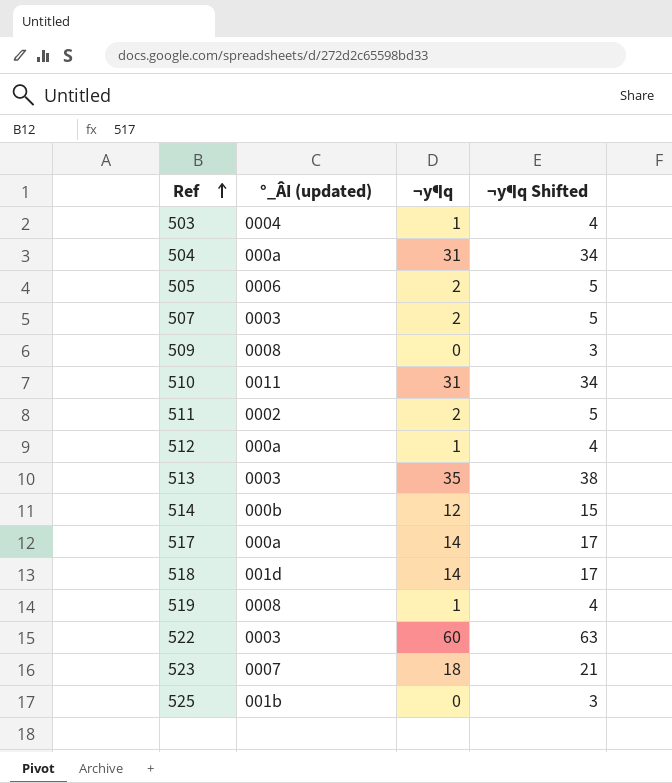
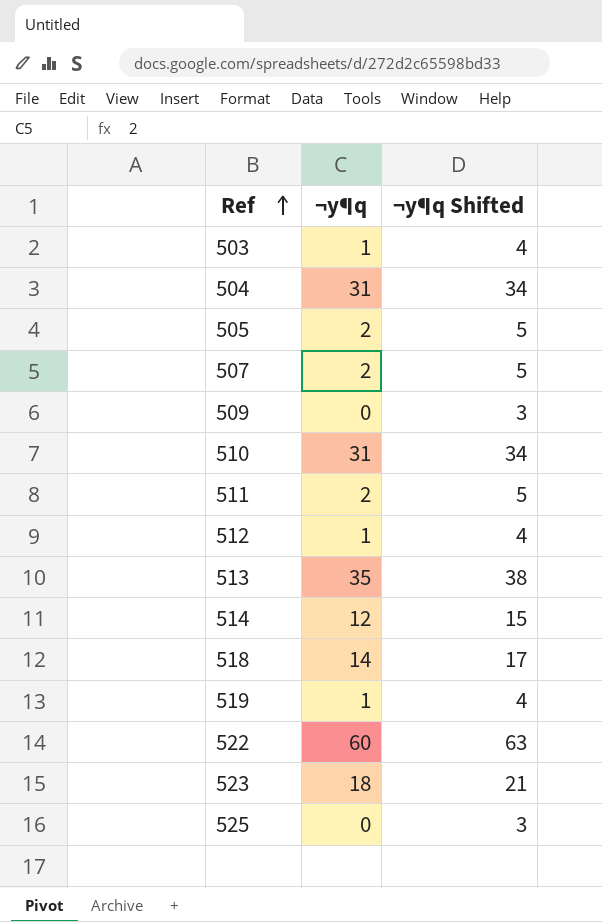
column °_ÂI (updated) | position: 2 -> none
row 517: 000a | 14 | 17 -> none

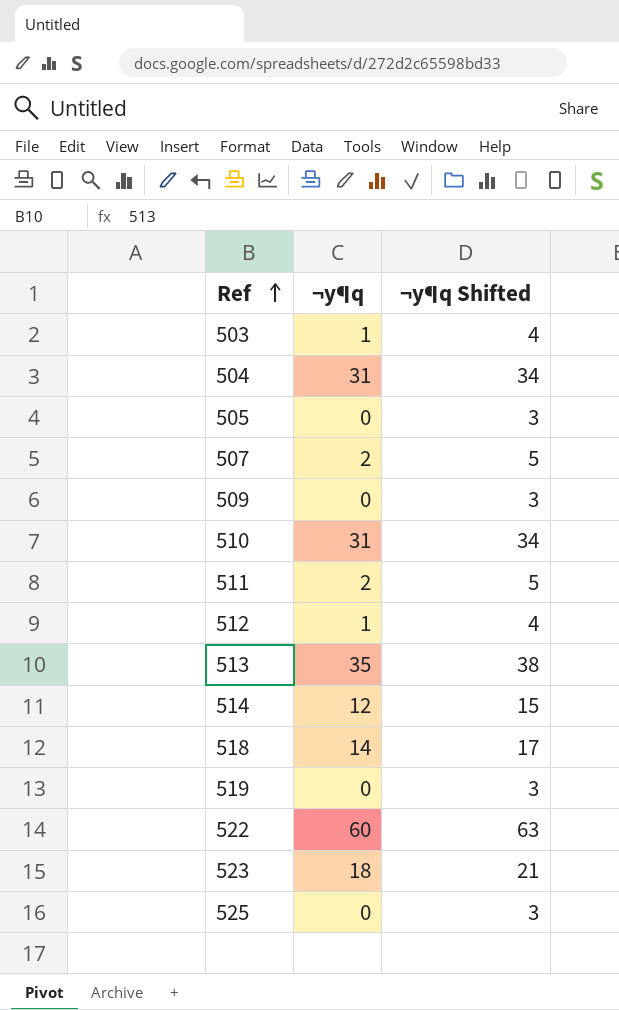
505 | ¬y¶q: 2 -> 0
505 | ¬y¶q Shifted: 5 -> 3
519 | ¬y¶q: 1 -> 0
519 | ¬y¶q Shifted: 4 -> 3

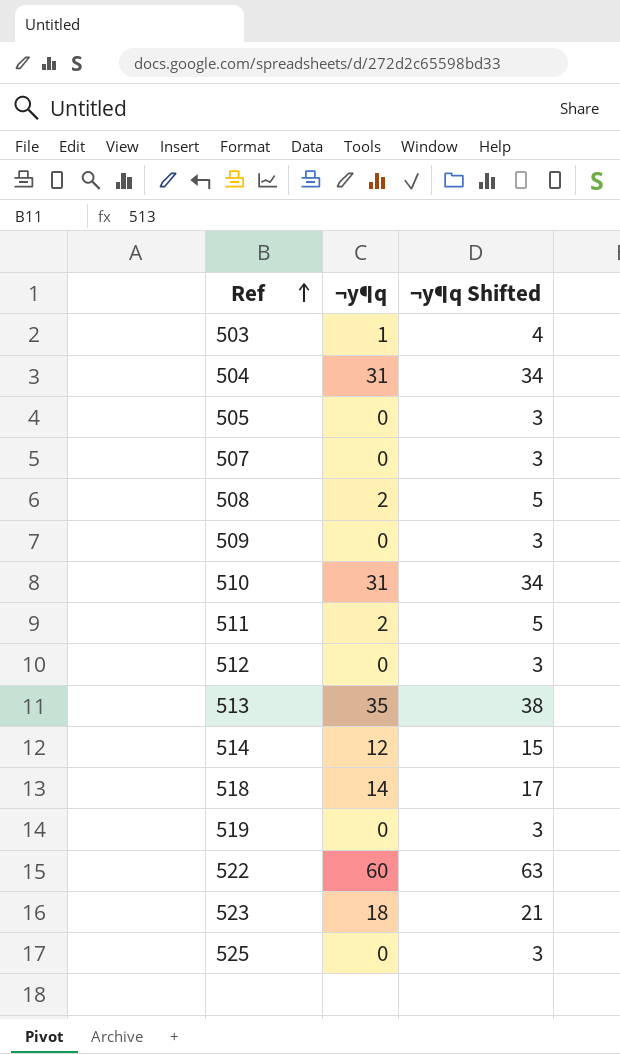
507 | ¬y¶q: 2 -> 0
507 | ¬y¶q Shifted: 5 -> 3
row 508: none -> 2 | 5
512 | ¬y¶q: 1 -> 0
512 | ¬y¶q Shifted: 4 -> 3

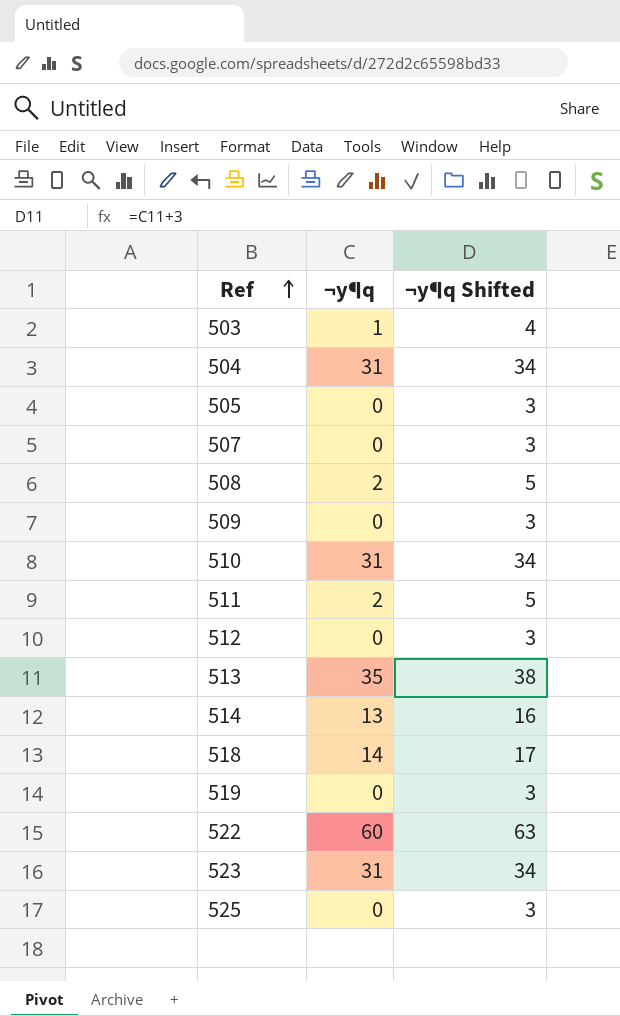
514 | ¬y¶q: 12 -> 13
514 | ¬y¶q Shifted: 15 -> 16
523 | ¬y¶q: 18 -> 31
523 | ¬y¶q Shifted: 21 -> 34

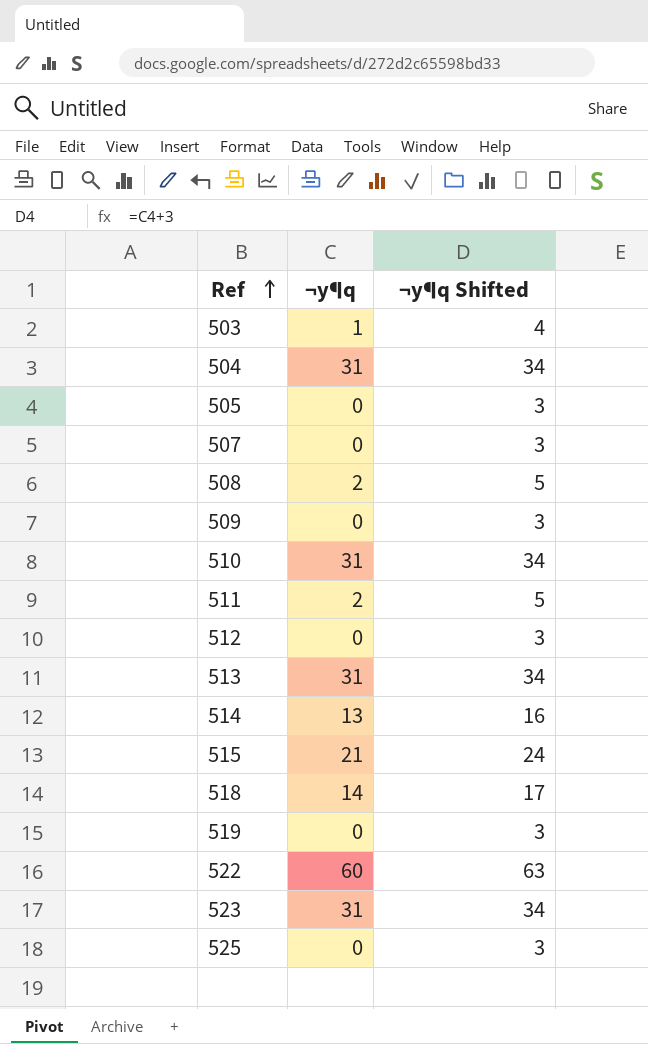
513 | ¬y¶q: 35 -> 31
513 | ¬y¶q Shifted: 38 -> 34
row 515: none -> 21 | 24

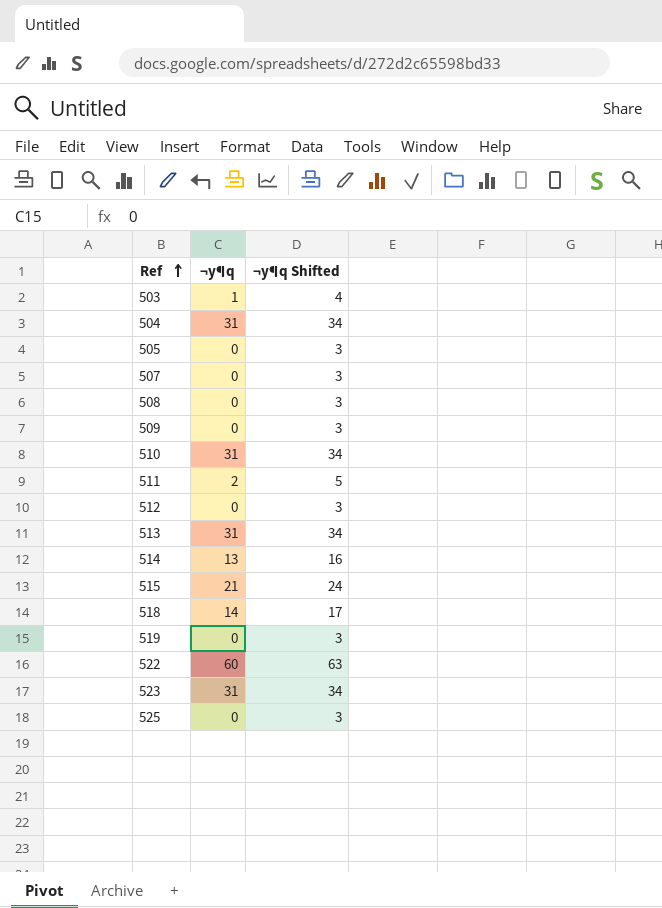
508 | ¬y¶q: 2 -> 0
508 | ¬y¶q Shifted: 5 -> 3

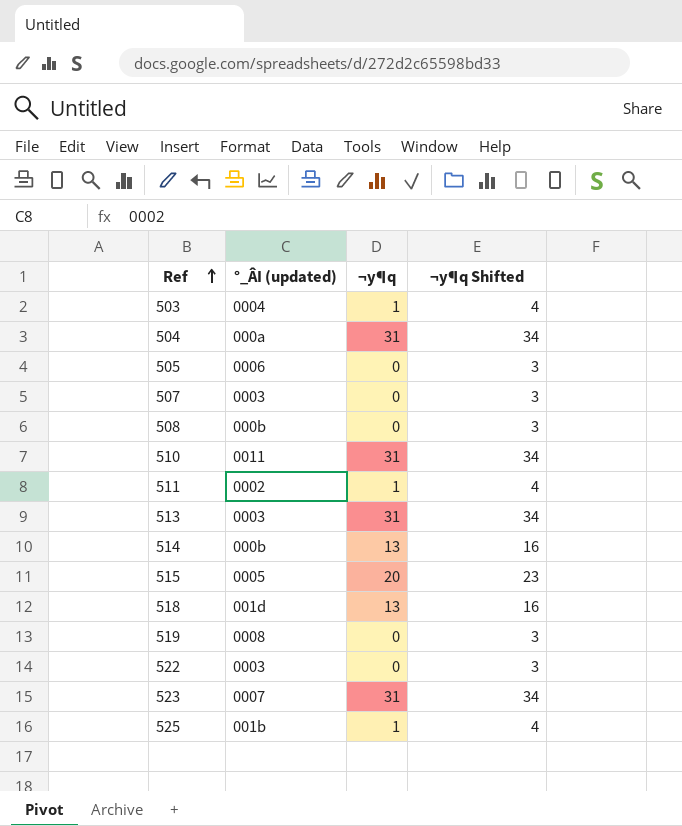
column °_ÂI (updated) | position: none -> 2
row 509: 0 | 3 -> none
row 512: 0 | 3 -> none
511 | ¬y¶q: 2 -> 1
511 | ¬y¶q Shifted: 5 -> 4
515 | ¬y¶q: 21 -> 20
515 | ¬y¶q Shifted: 24 -> 23
518 | ¬y¶q: 14 -> 13
518 | ¬y¶q Shifted: 17 -> 16
522 | ¬y¶q: 60 -> 0
522 | ¬y¶q Shifted: 63 -> 3
525 | ¬y¶q: 0 -> 1
525 | ¬y¶q Shifted: 3 -> 4

